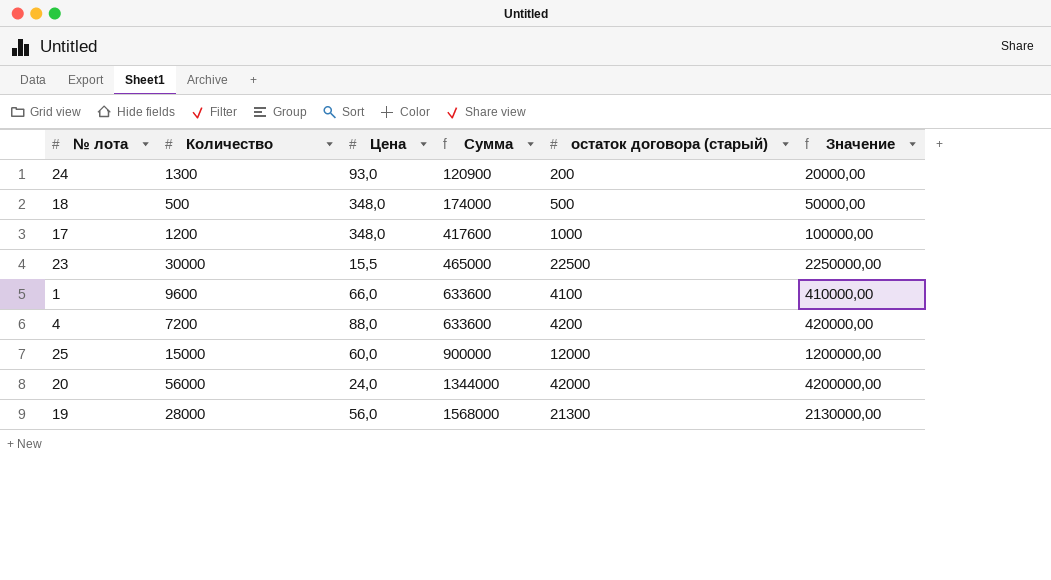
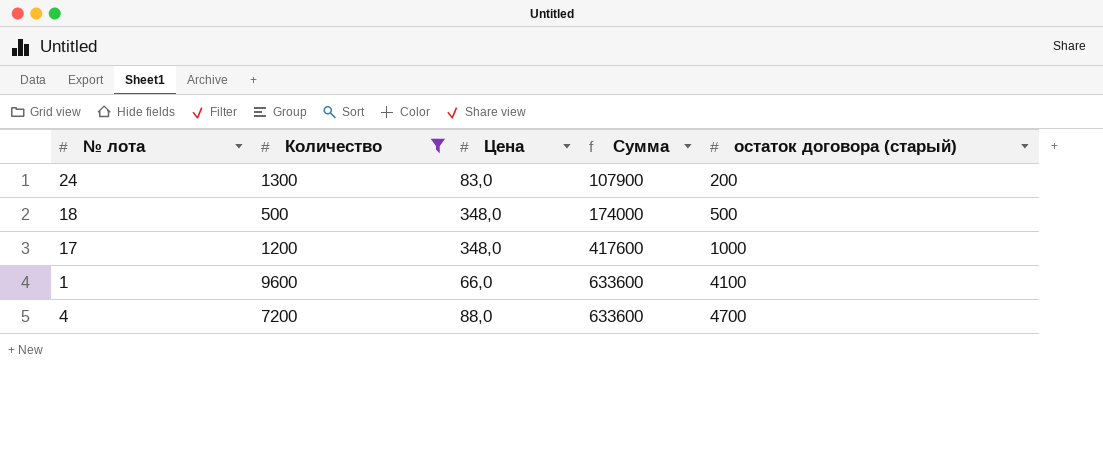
filter: none -> Количество <= 9600
column Значение | formula: [остаток договора (старый)] * 100 -> none
24 | Цена: 93,0 -> 83,0
24 | Сумма: 120900 -> 107900
4 | остаток договора (старый): 4200 -> 4700

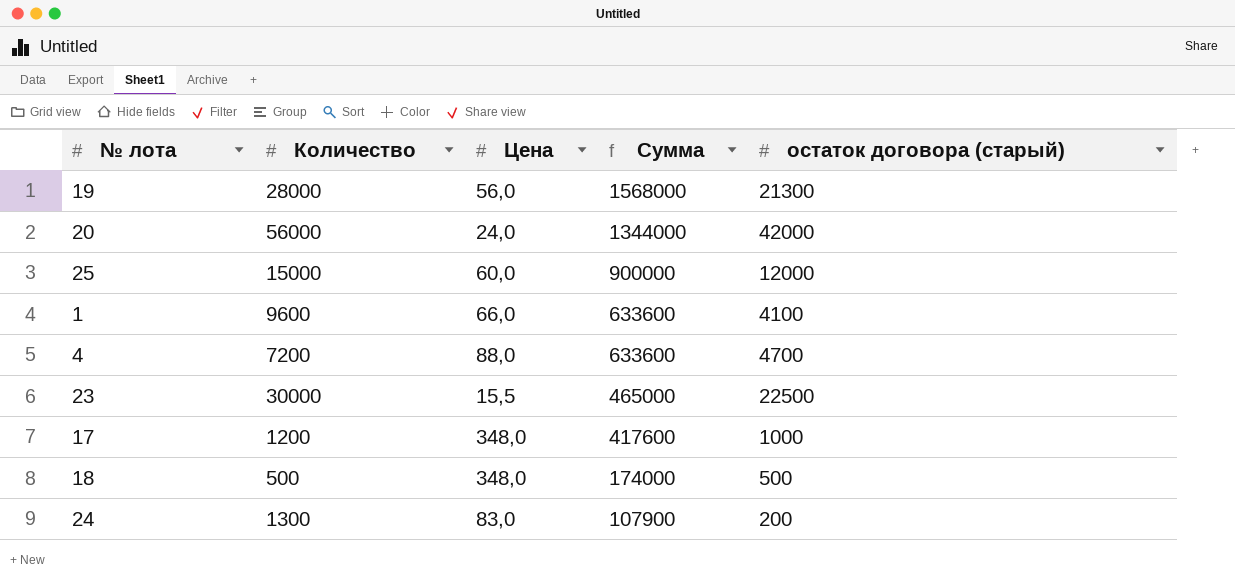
filter: Количество <= 9600 -> none
row order: Сумма ascending -> Сумма descending

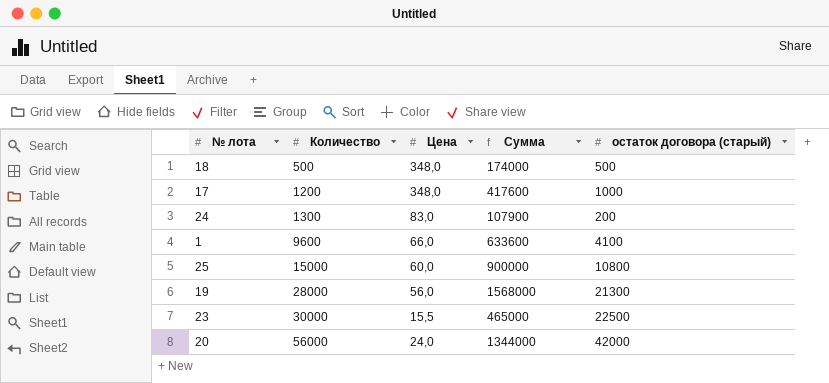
row order: Сумма descending -> Количество ascending
row 4: 7200 | 88,0 | 633600 | 4700 -> none
25 | остаток договора (старый): 12000 -> 10800

